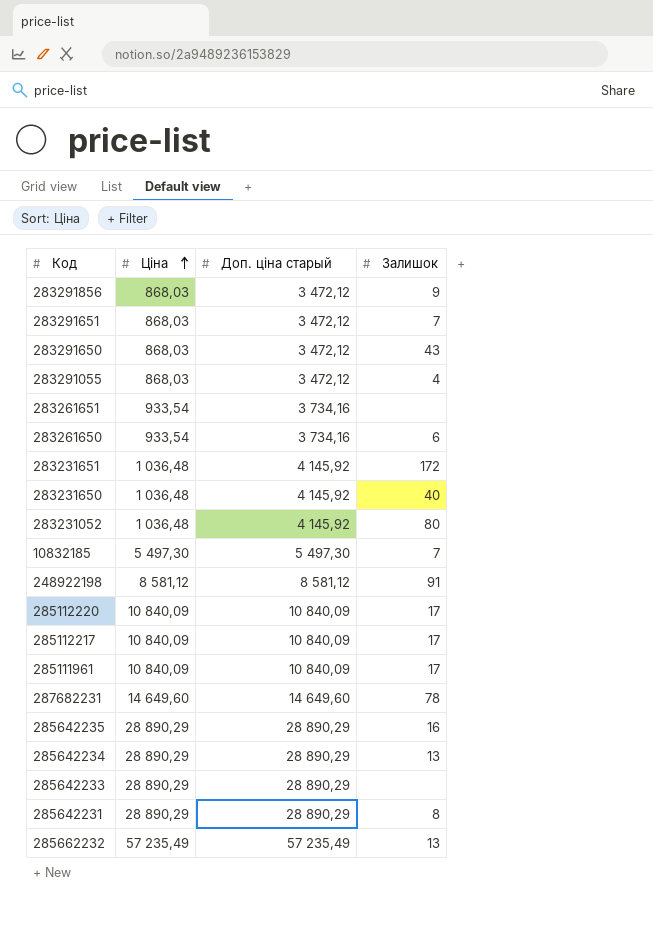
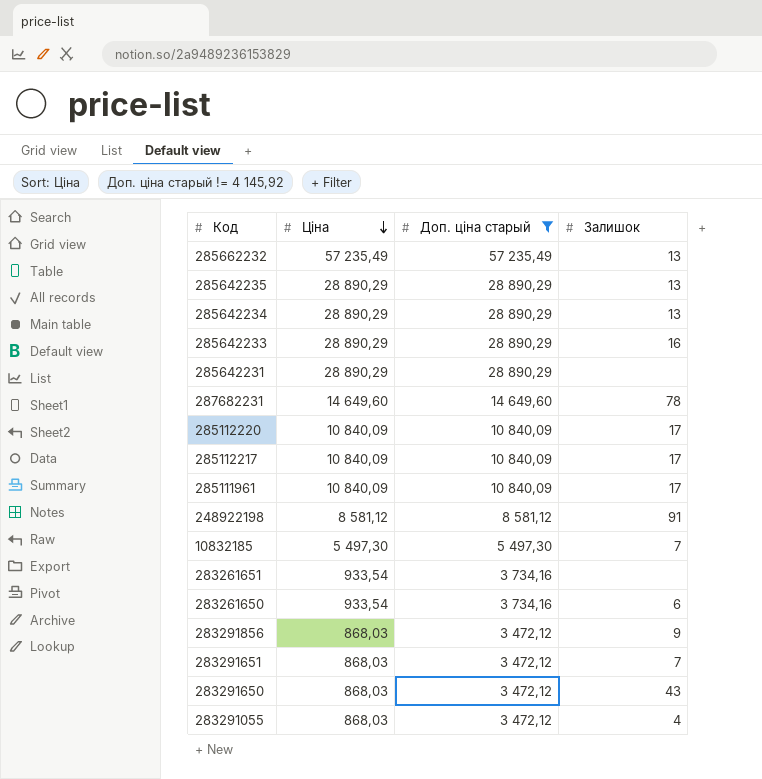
filter: none -> Доп. ціна старый != 4 145,92
row order: Ціна ascending -> Ціна descending
285642235 | Залишок: 16 -> 13
285642233 | Залишок: none -> 16
285642231 | Залишок: 8 -> none

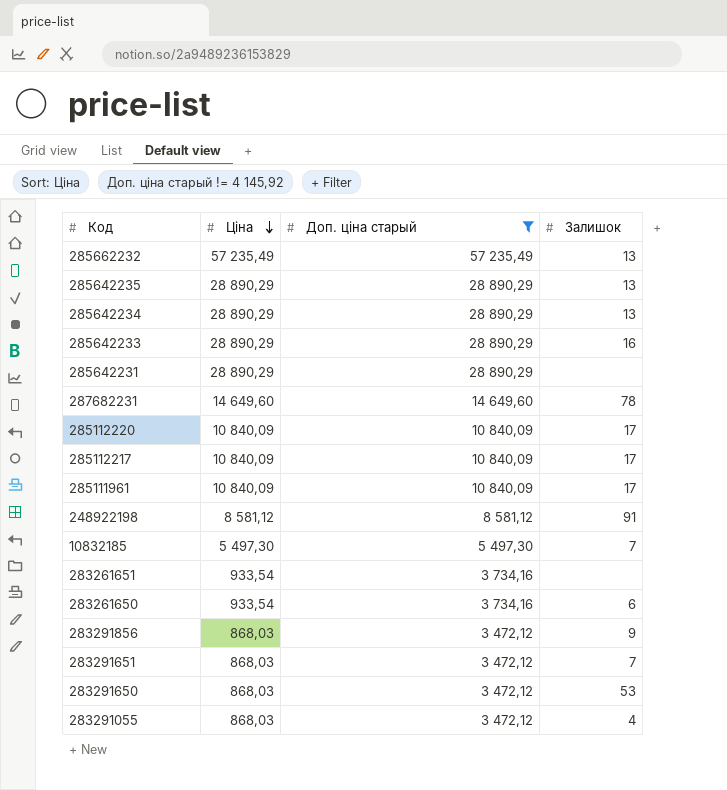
283291650 | Залишок: 43 -> 53

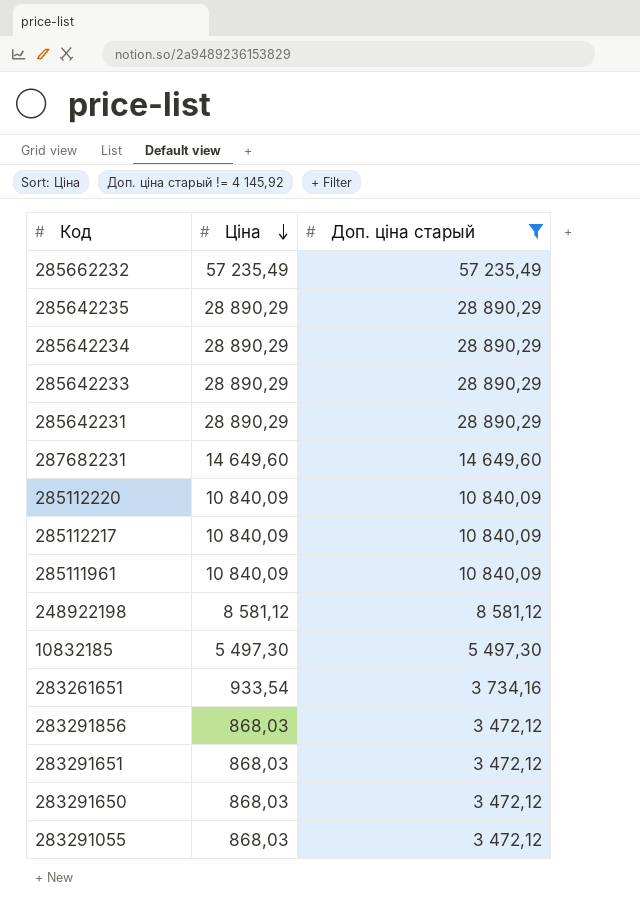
column Залишок | position: 4 -> none
row 283261650: 933,54 | 3 734,16 | 6 -> none

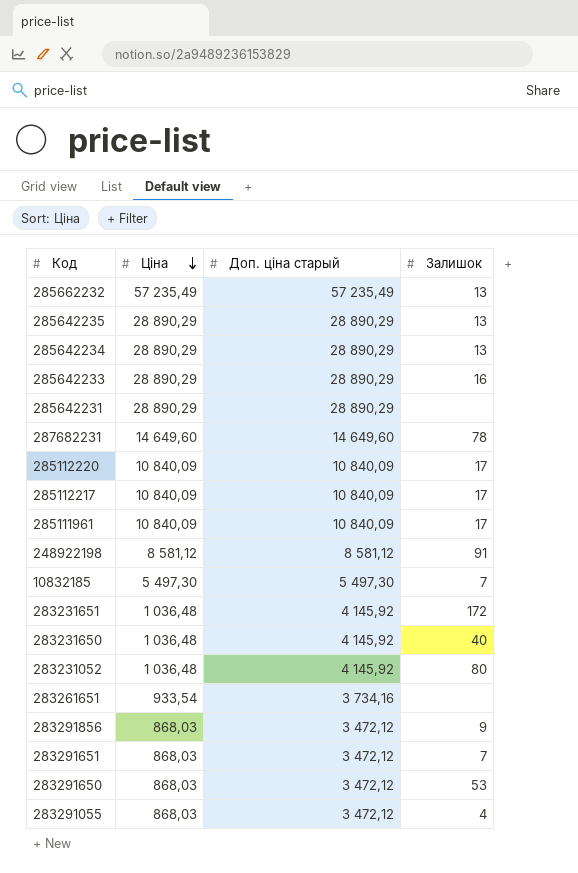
filter: Доп. ціна старый != 4 145,92 -> none
column Залишок | position: none -> 4

